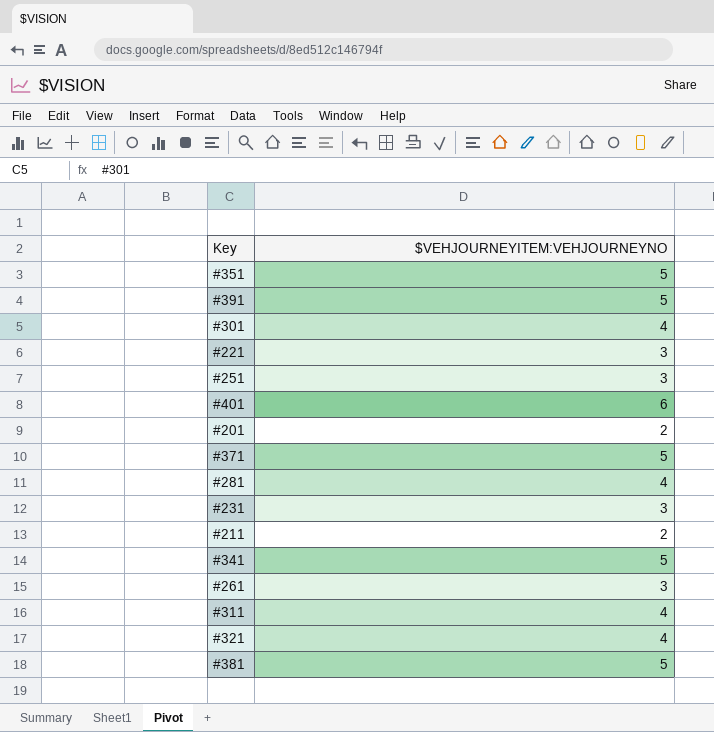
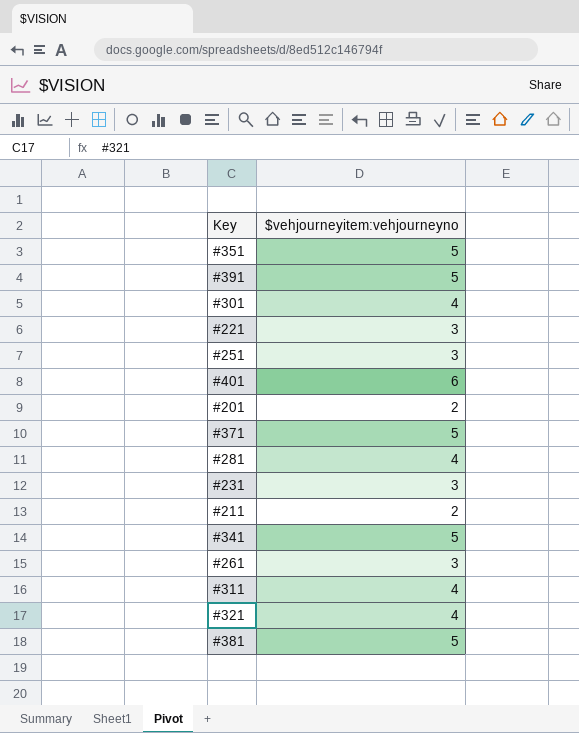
column name: $VEHJOURNEYITEM:VEHJOURNEYNO -> $vehjourneyitem:vehjourneyno

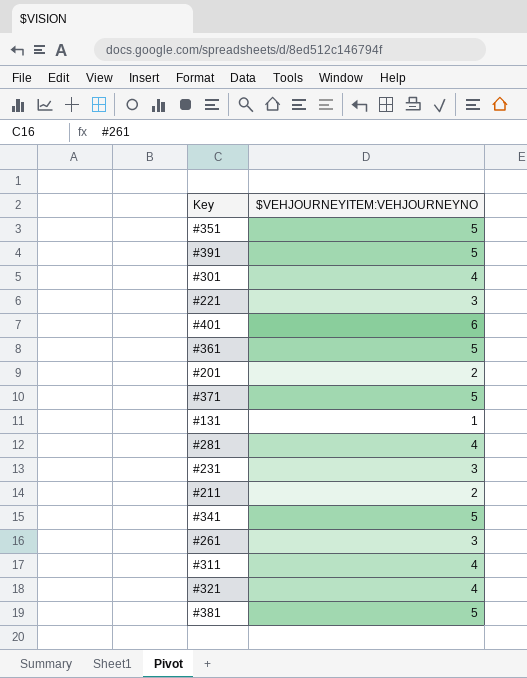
column name: $vehjourneyitem:vehjourneyno -> $VEHJOURNEYITEM:VEHJOURNEYNO
row #251: 3 -> none
row #361: none -> 5
row #131: none -> 1

